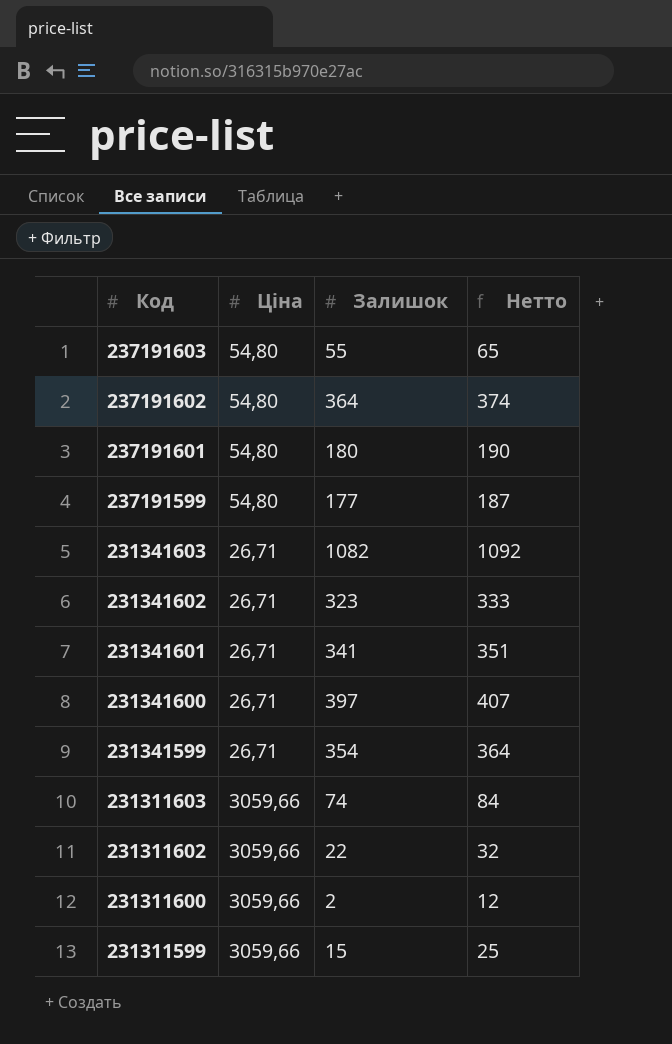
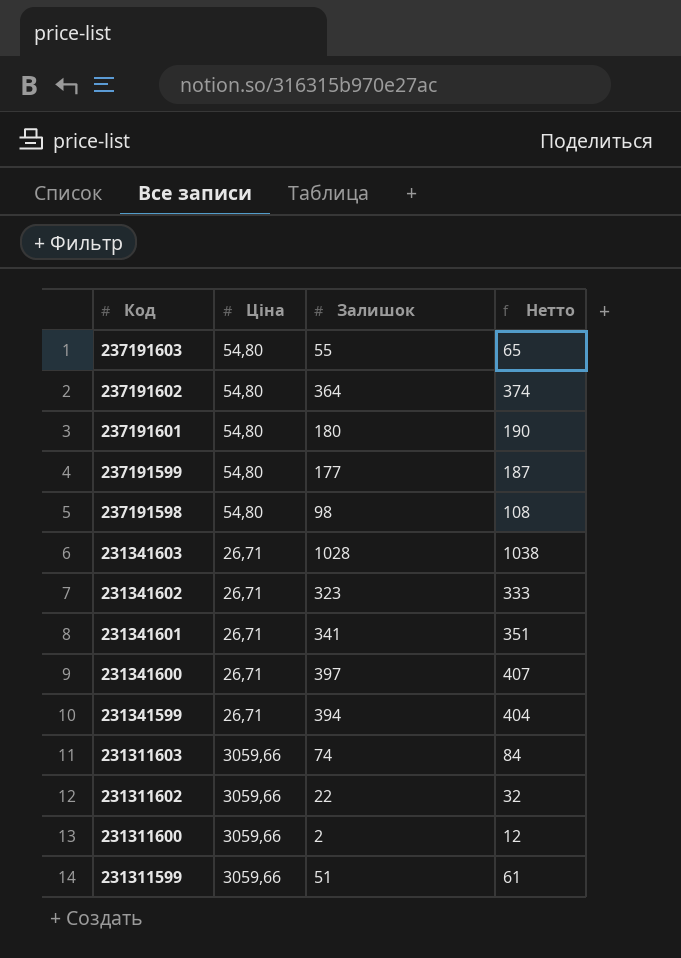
row 237191598: none -> 54,80 | 98 | 108
231341603 | Залишок: 1082 -> 1028
231341603 | Нетто: 1092 -> 1038
231341599 | Залишок: 354 -> 394
231341599 | Нетто: 364 -> 404
231311599 | Залишок: 15 -> 51
231311599 | Нетто: 25 -> 61

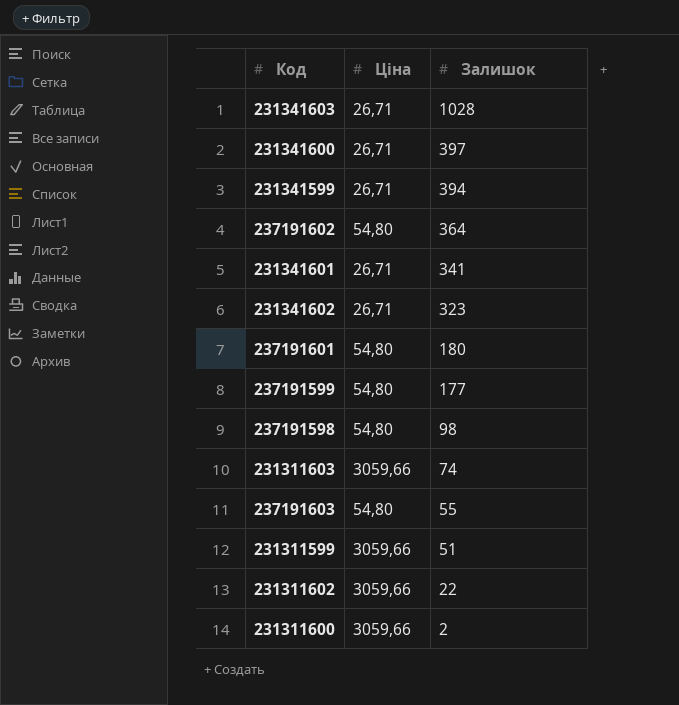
row order: Код descending -> Залишок descending
column Нетто | formula: [Залишок] + 10 -> none

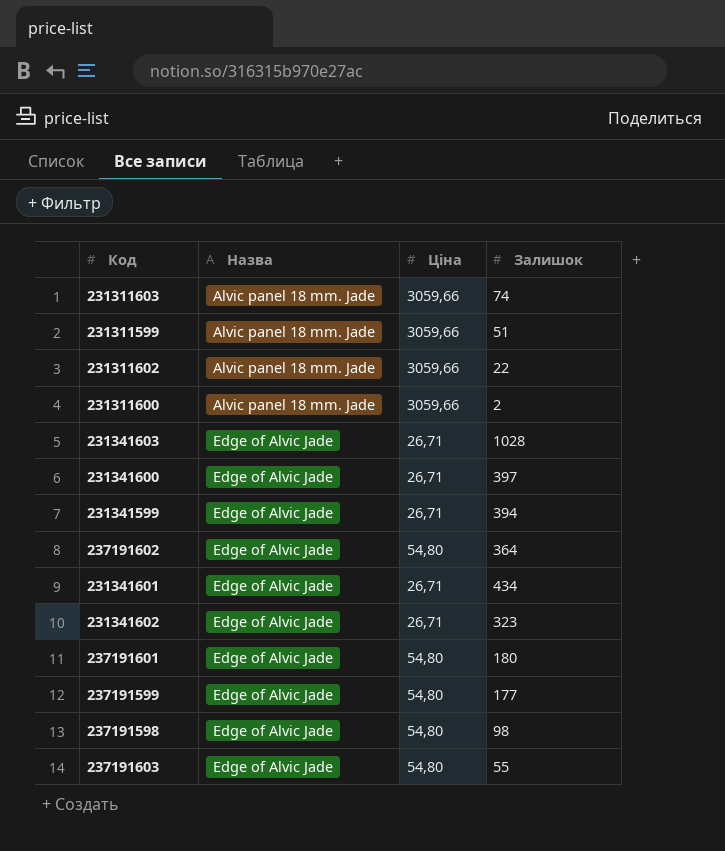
row order: Залишок descending -> Назва ascending
column Назва | position: none -> 2
231341601 | Залишок: 341 -> 434

